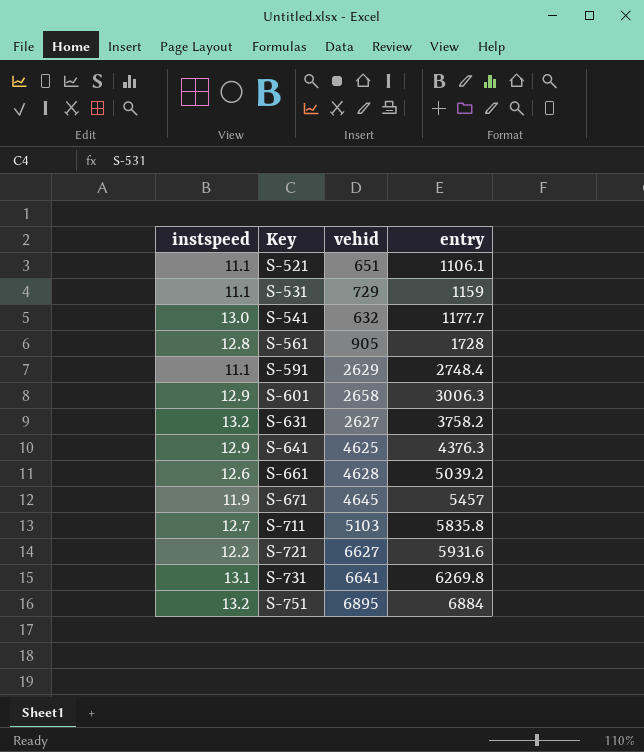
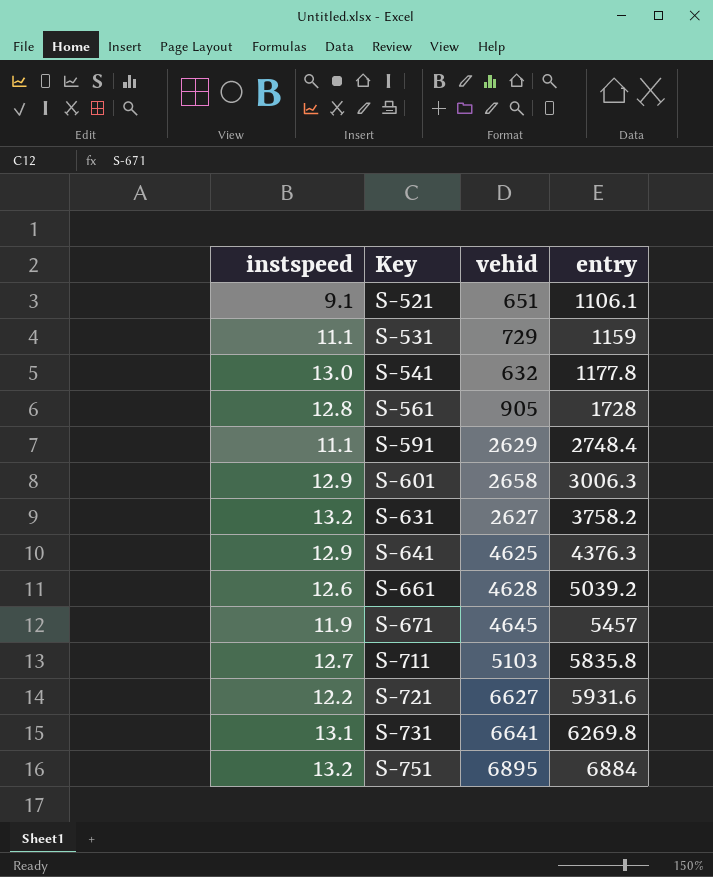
S-521 | instspeed: 11.1 -> 9.1
S-541 | entry: 1177.7 -> 1177.8

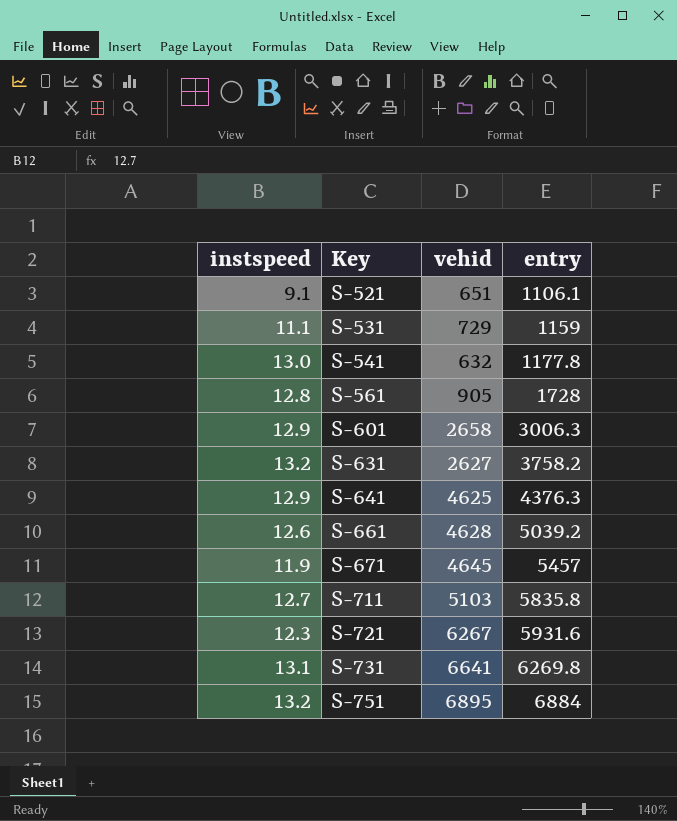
row S-591: 11.1 | 2629 | 2748.4 -> none
S-721 | instspeed: 12.2 -> 12.3
S-721 | vehid: 6627 -> 6267

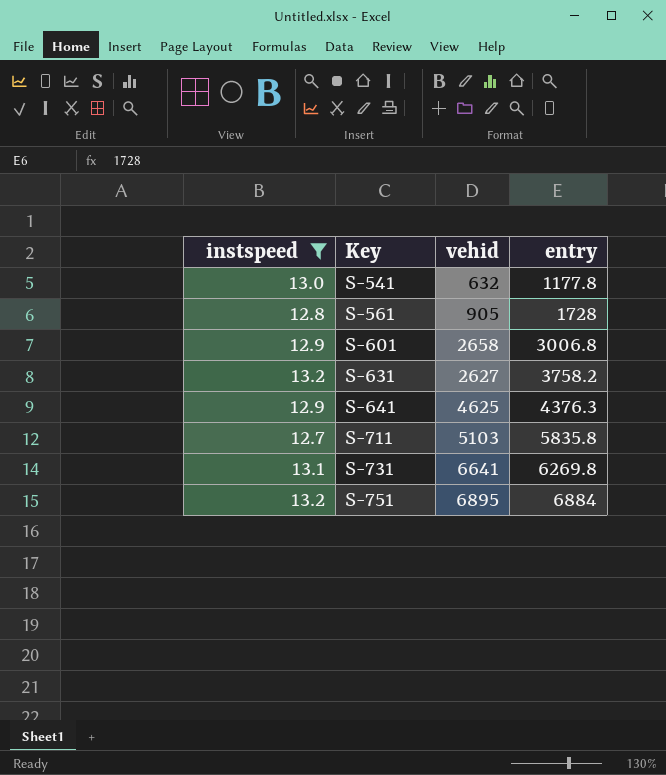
filter: none -> instspeed >= 12.7
S-601 | entry: 3006.3 -> 3006.8

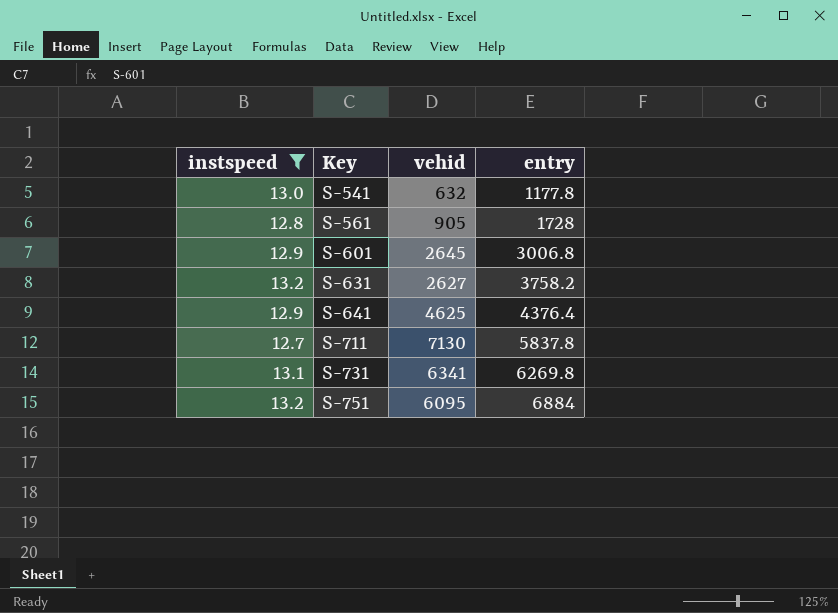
S-601 | vehid: 2658 -> 2645
S-641 | entry: 4376.3 -> 4376.4
S-711 | vehid: 5103 -> 7130
S-711 | entry: 5835.8 -> 5837.8
S-731 | vehid: 6641 -> 6341
S-751 | vehid: 6895 -> 6095

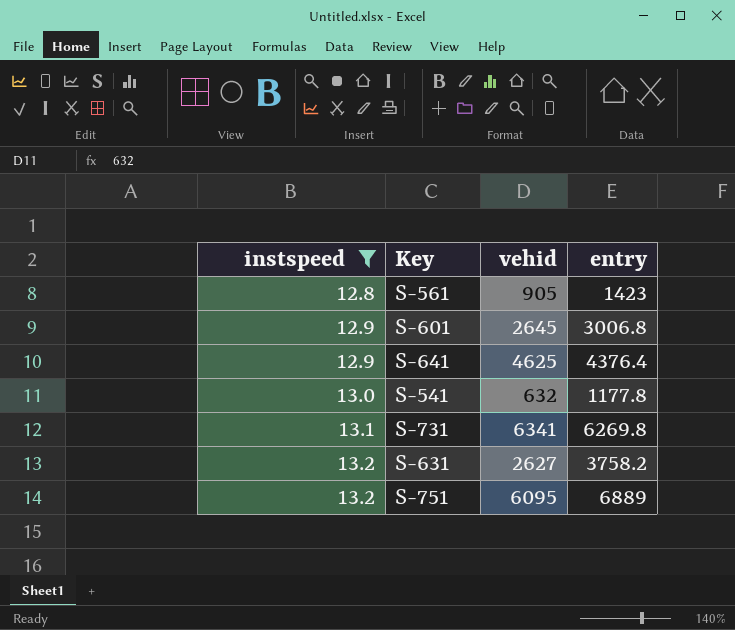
row order: Key ascending -> instspeed ascending
row S-711: 12.7 | 7130 | 5837.8 -> none
S-561 | entry: 1728 -> 1423
S-751 | entry: 6884 -> 6889

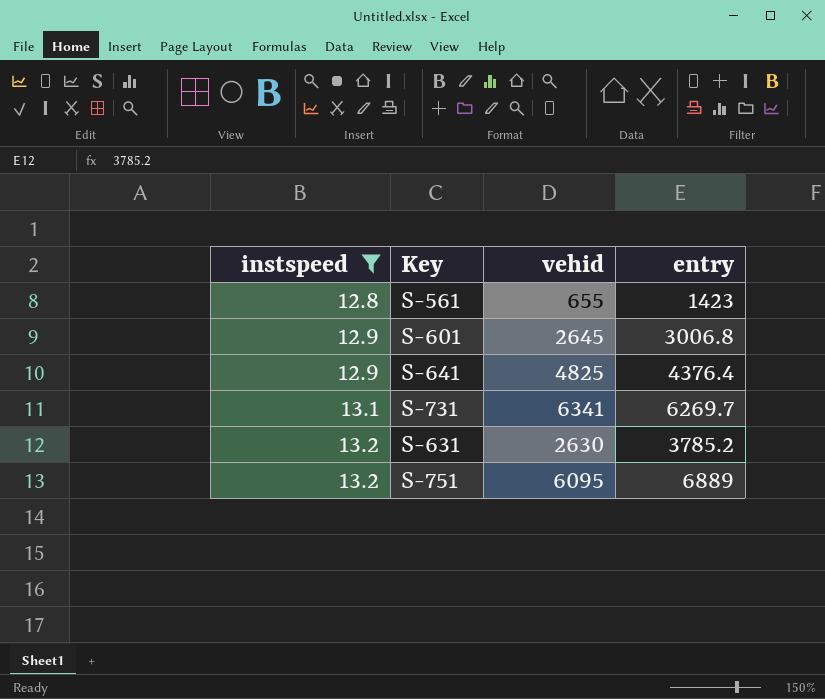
row S-541: 13.0 | 632 | 1177.8 -> none
S-561 | vehid: 905 -> 655
S-641 | vehid: 4625 -> 4825
S-731 | entry: 6269.8 -> 6269.7
S-631 | vehid: 2627 -> 2630
S-631 | entry: 3758.2 -> 3785.2

